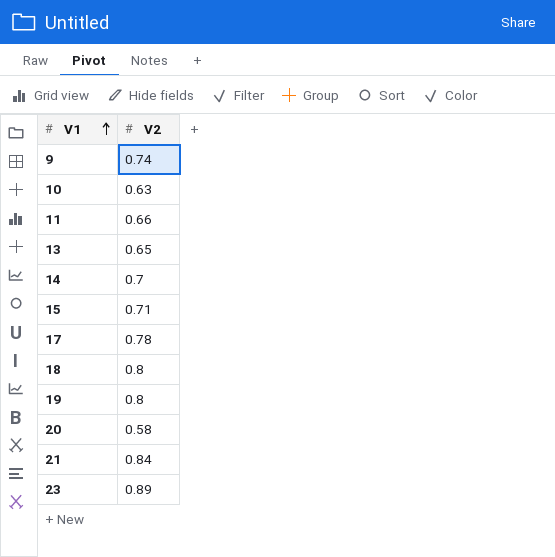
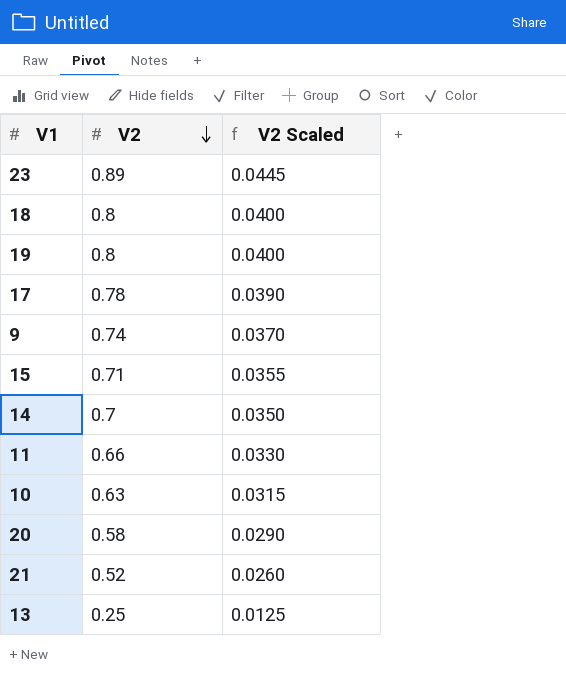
row order: V1 ascending -> V2 descending
column V2 Scaled | formula: none -> [V2] * 0.05
21 | V2: 0.84 -> 0.52
13 | V2: 0.65 -> 0.25

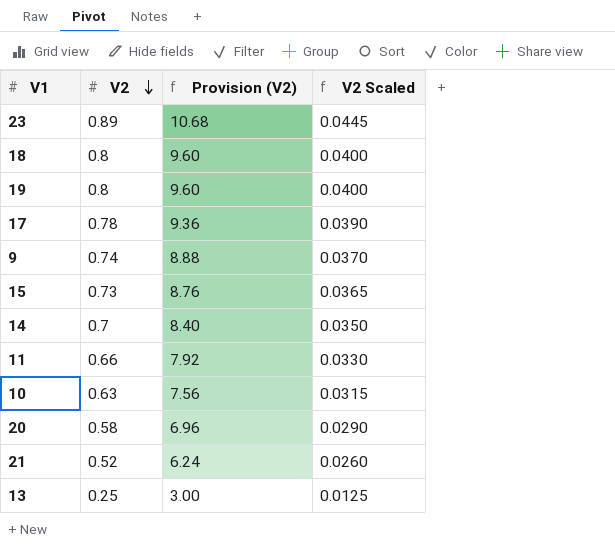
column Provision (V2) | formula: none -> [V2] * 12
15 | V2: 0.71 -> 0.73
15 | V2 Scaled: 0.0355 -> 0.0365

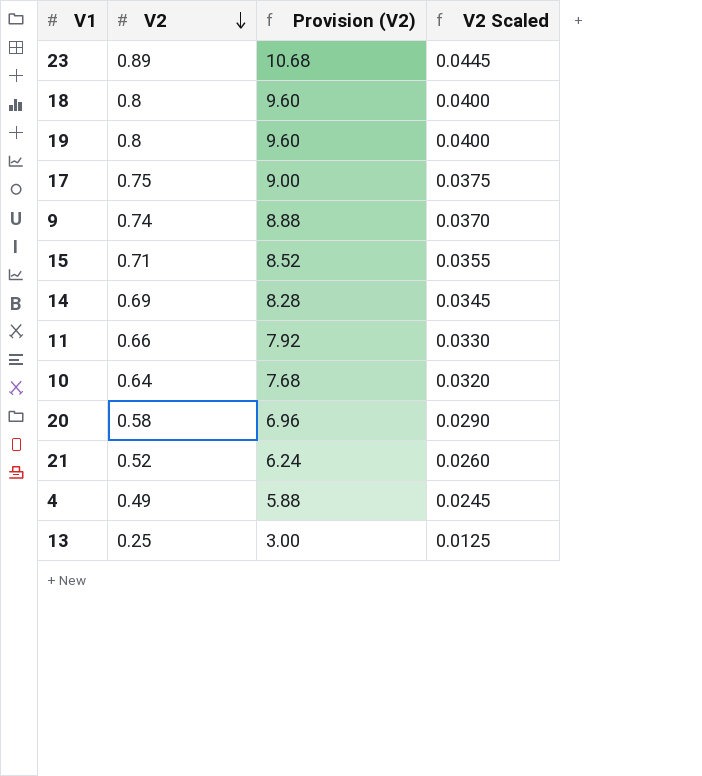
17 | V2: 0.78 -> 0.75
17 | Provision (V2): 9.36 -> 9.00
17 | V2 Scaled: 0.0390 -> 0.0375
15 | V2: 0.73 -> 0.71
15 | Provision (V2): 8.76 -> 8.52
15 | V2 Scaled: 0.0365 -> 0.0355
14 | V2: 0.7 -> 0.69
14 | Provision (V2): 8.40 -> 8.28
14 | V2 Scaled: 0.0350 -> 0.0345
10 | V2: 0.63 -> 0.64
10 | Provision (V2): 7.56 -> 7.68
10 | V2 Scaled: 0.0315 -> 0.0320
row 4: none -> 0.49 | 5.88 | 0.0245

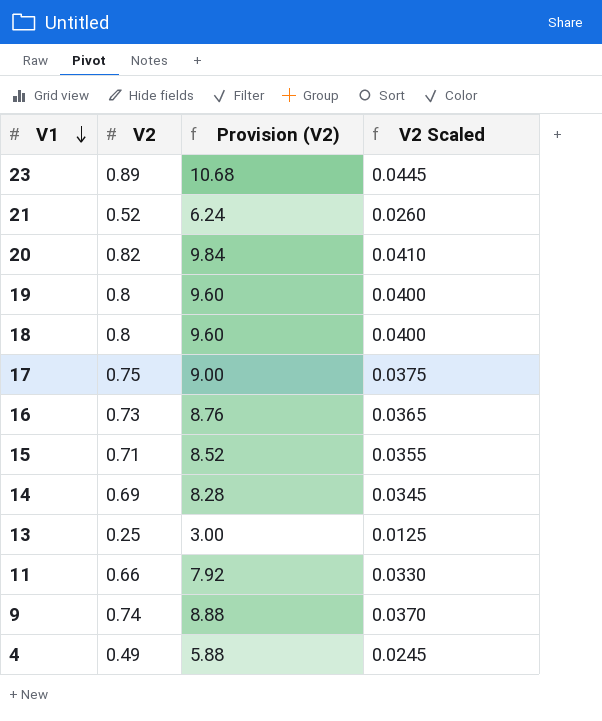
row order: V2 descending -> V1 descending
row 10: 0.64 | 7.68 | 0.0320 -> none
20 | V2: 0.58 -> 0.82
20 | Provision (V2): 6.96 -> 9.84
20 | V2 Scaled: 0.0290 -> 0.0410
row 16: none -> 0.73 | 8.76 | 0.0365

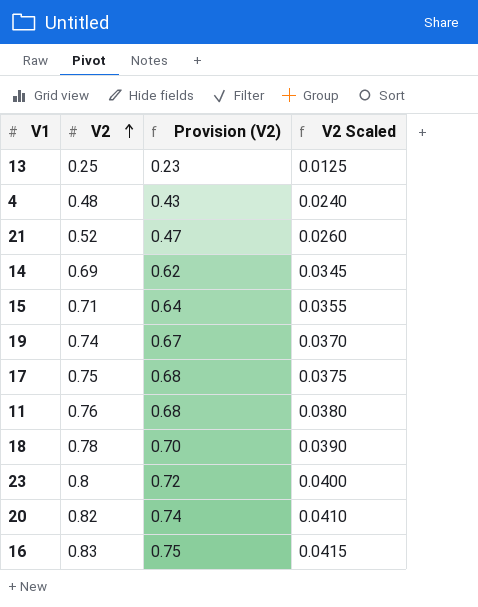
row order: V1 descending -> V2 ascending
column Provision (V2) | formula: [V2] * 12 -> [V2] * 0.9
row 9: 0.74 | 8.88 | 0.0370 -> none
4 | V2: 0.49 -> 0.48
4 | V2 Scaled: 0.0245 -> 0.0240
19 | V2: 0.8 -> 0.74
19 | V2 Scaled: 0.0400 -> 0.0370
11 | V2: 0.66 -> 0.76
11 | V2 Scaled: 0.0330 -> 0.0380
18 | V2: 0.8 -> 0.78
18 | V2 Scaled: 0.0400 -> 0.0390
23 | V2: 0.89 -> 0.8
23 | V2 Scaled: 0.0445 -> 0.0400
16 | V2: 0.73 -> 0.83
16 | V2 Scaled: 0.0365 -> 0.0415

